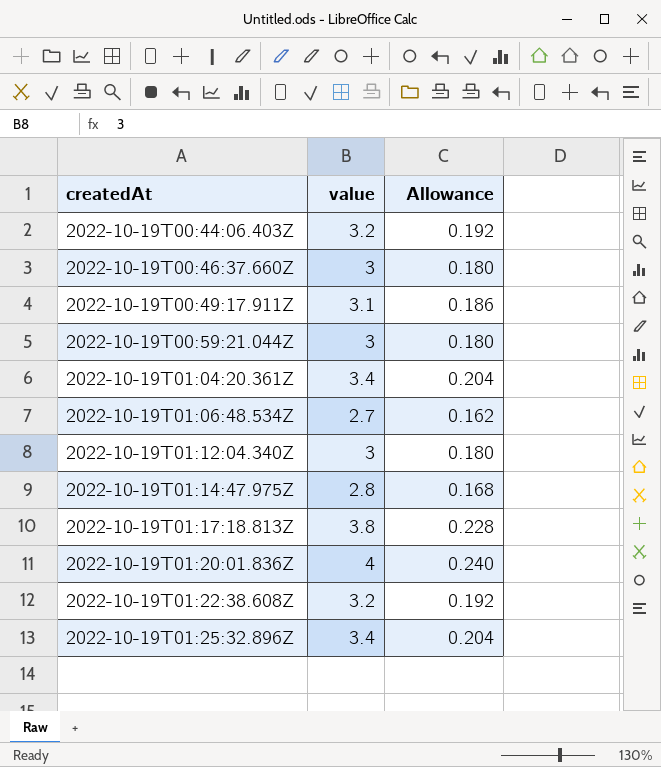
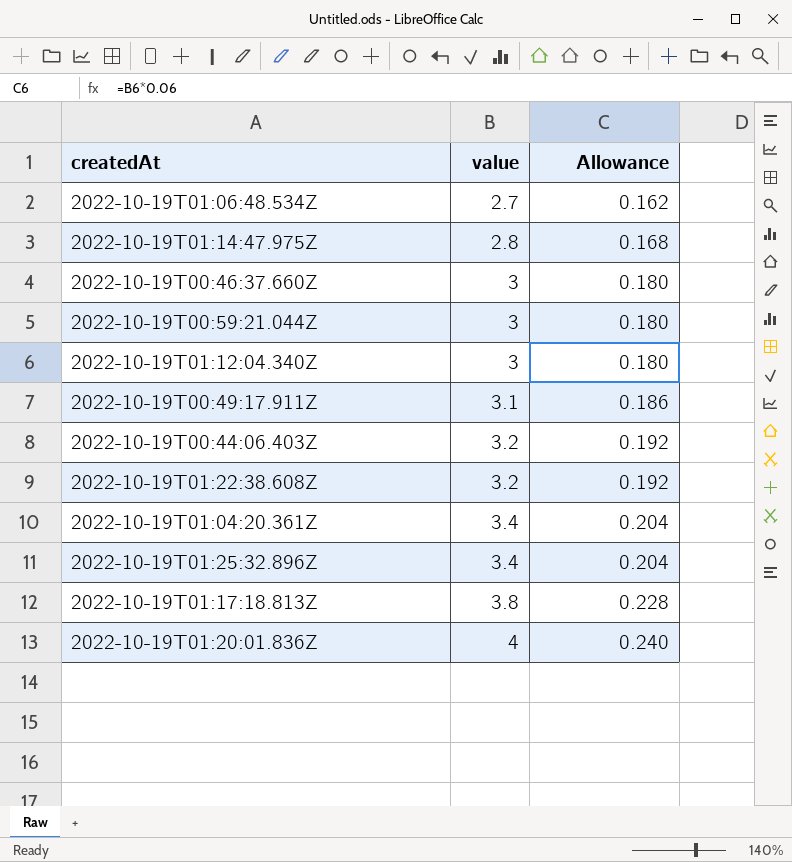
row order: createdAt ascending -> value ascending

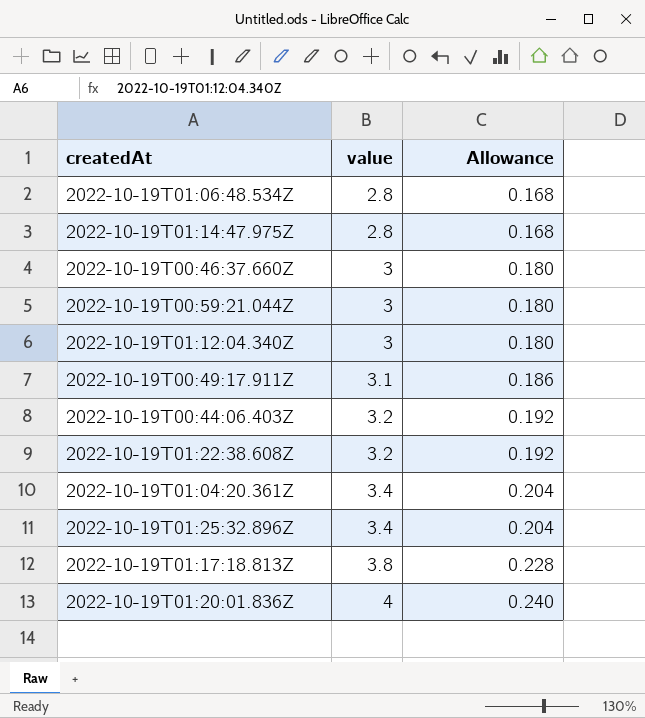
2022-10-19T01:06:48.534Z | value: 2.7 -> 2.8
2022-10-19T01:06:48.534Z | Allowance: 0.162 -> 0.168

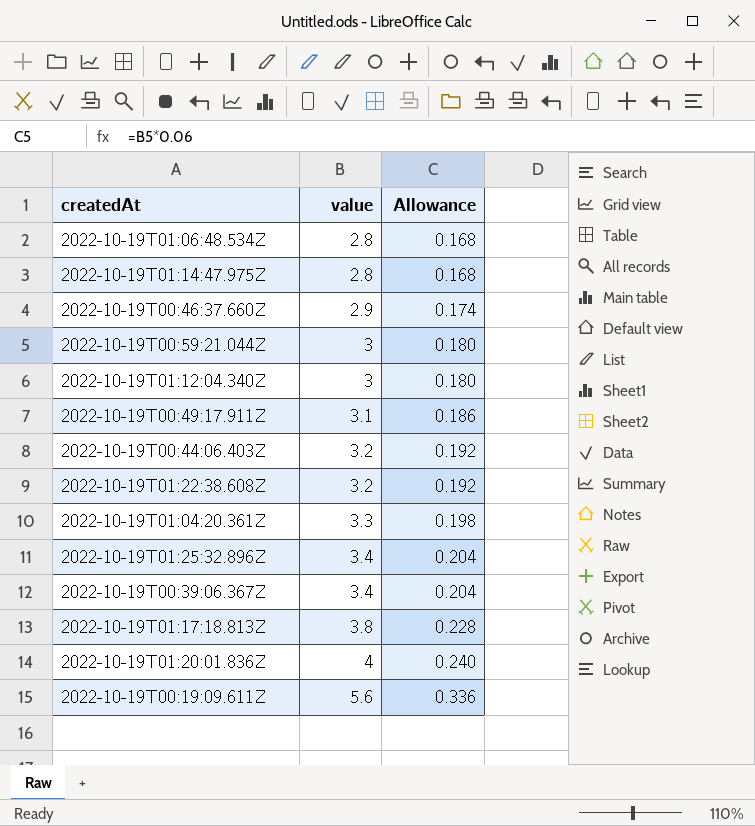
2022-10-19T00:46:37.660Z | value: 3 -> 2.9
2022-10-19T00:46:37.660Z | Allowance: 0.180 -> 0.174
2022-10-19T01:04:20.361Z | value: 3.4 -> 3.3
2022-10-19T01:04:20.361Z | Allowance: 0.204 -> 0.198
row 2022-10-19T00:39:06.367Z: none -> 3.4 | 0.204
row 2022-10-19T00:19:09.611Z: none -> 5.6 | 0.336

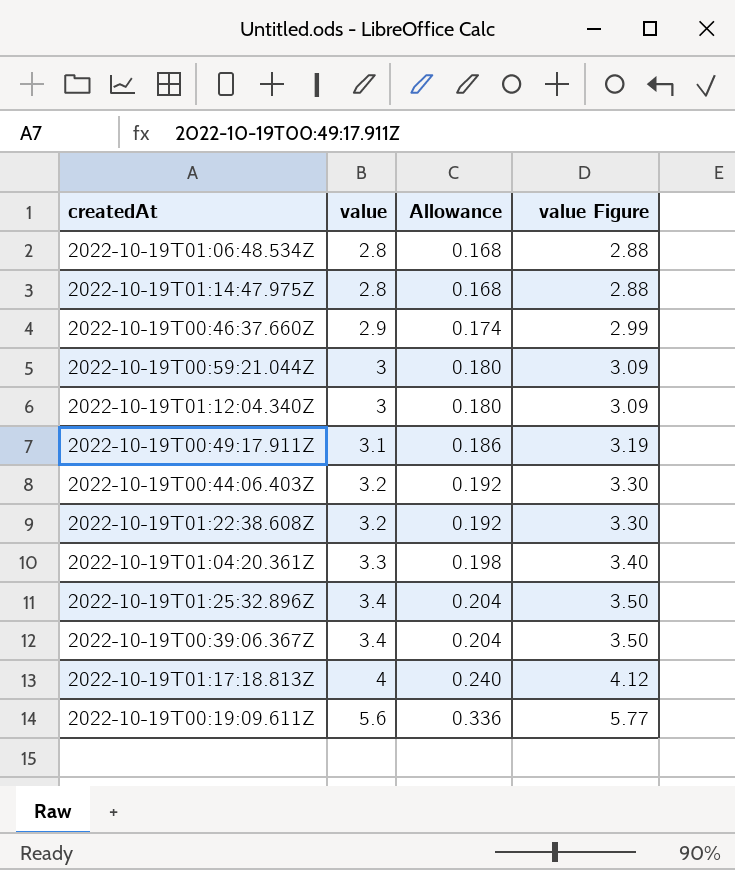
column value Figure | formula: none -> [value] * 1.03
row 2022-10-19T01:20:01.836Z: 4 | 0.240 -> none
2022-10-19T01:17:18.813Z | value: 3.8 -> 4
2022-10-19T01:17:18.813Z | Allowance: 0.228 -> 0.240

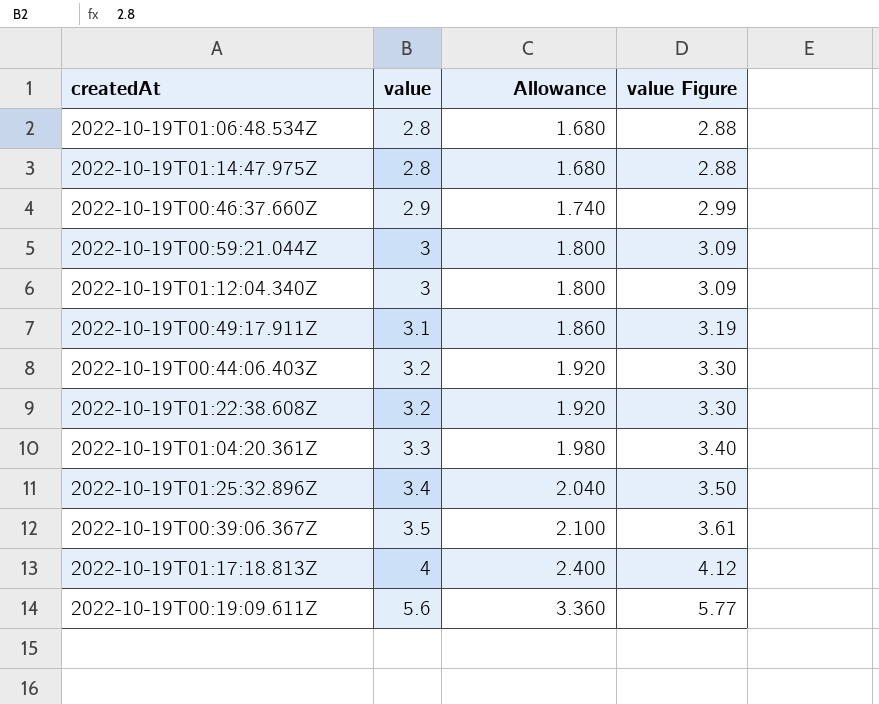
column Allowance | formula: [value] * 0.06 -> [value] * 0.6
2022-10-19T00:39:06.367Z | value: 3.4 -> 3.5
2022-10-19T00:39:06.367Z | value Figure: 3.50 -> 3.61

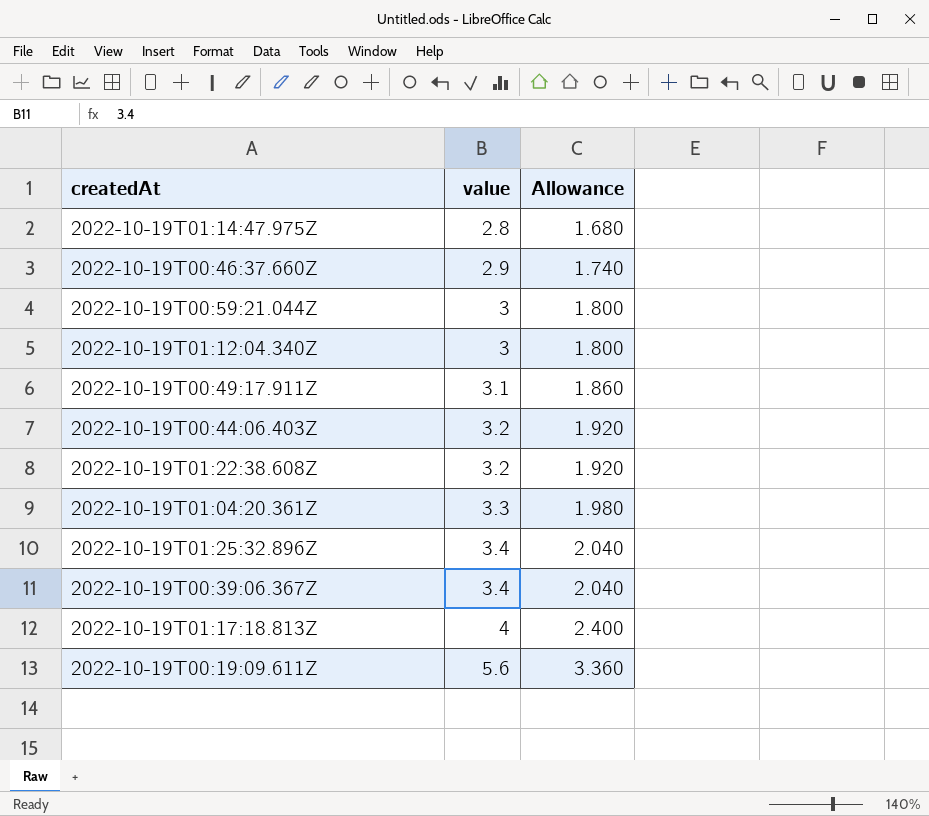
column value Figure | formula: [value] * 1.03 -> none
row 2022-10-19T01:06:48.534Z: 2.8 | 1.680 | 2.88 -> none
2022-10-19T00:39:06.367Z | value: 3.5 -> 3.4
2022-10-19T00:39:06.367Z | Allowance: 2.100 -> 2.040

